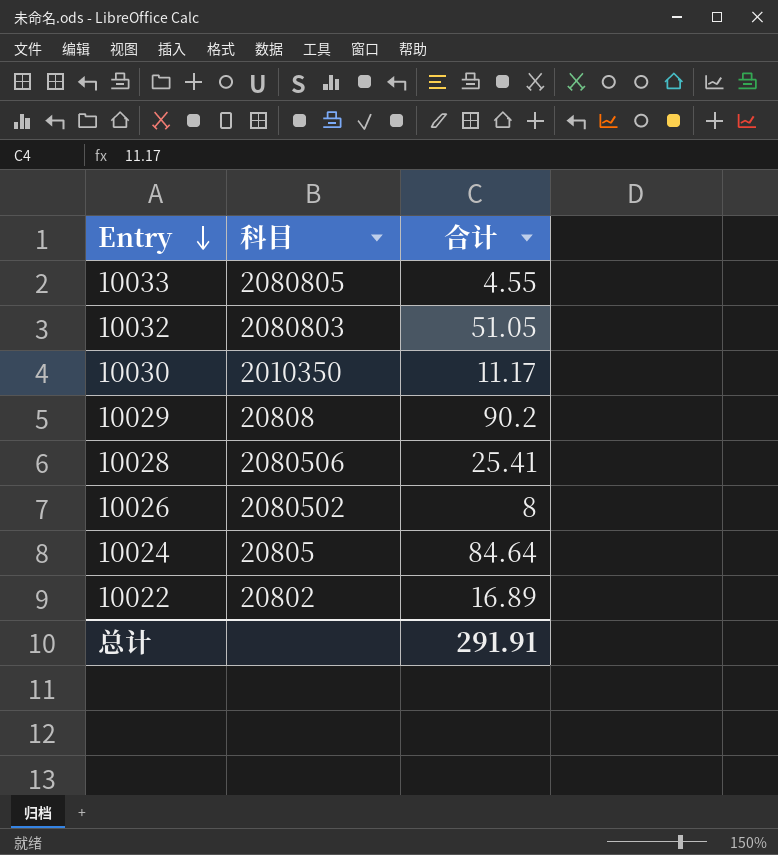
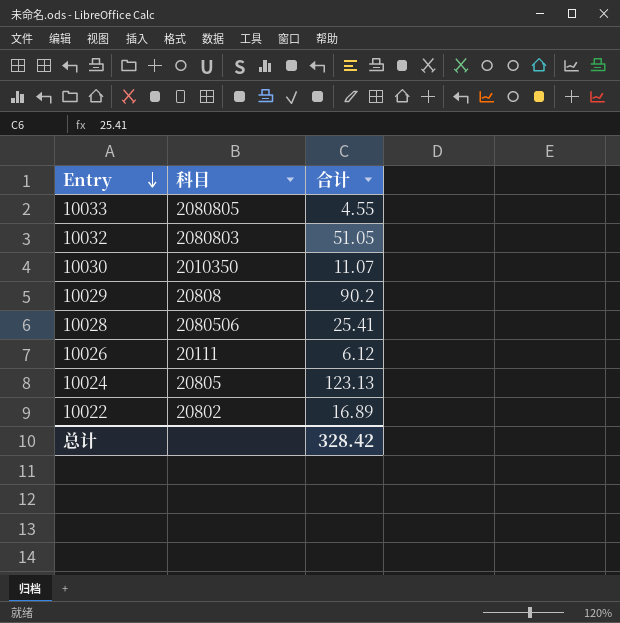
10030 | 合计: 11.17 -> 11.07
10026 | 科目: 2080502 -> 20111
10026 | 合计: 8 -> 6.12
10024 | 合计: 84.64 -> 123.13
总计 | 合计: 291.91 -> 328.42

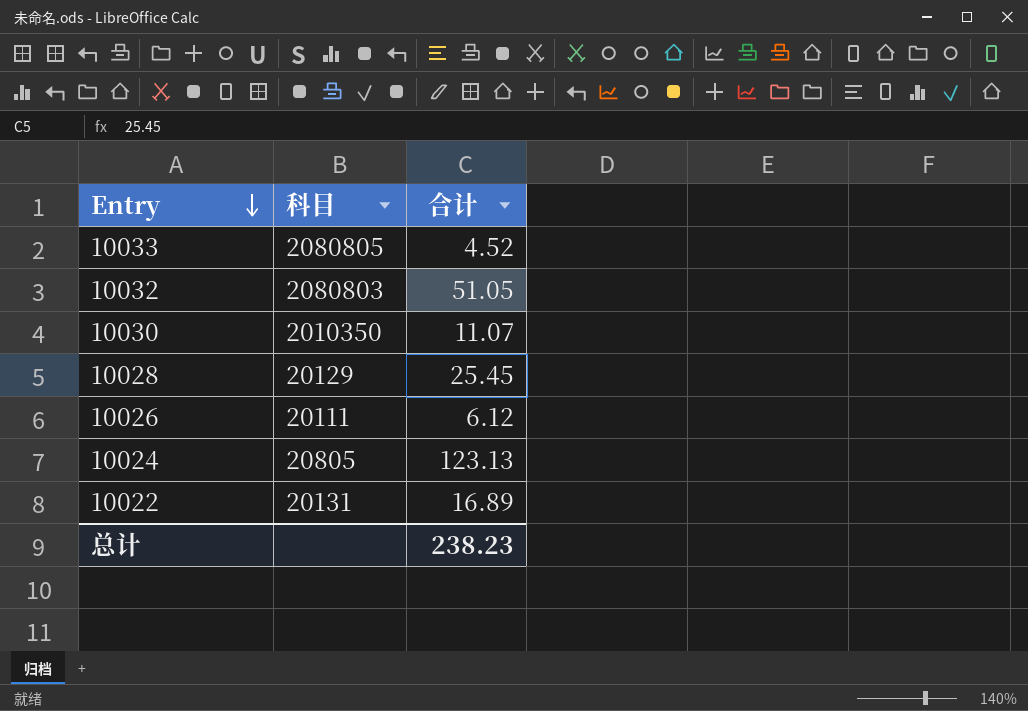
row 10029: 20808 | 90.2 -> none
10033 | 合计: 4.55 -> 4.52
10028 | 科目: 2080506 -> 20129
10028 | 合计: 25.41 -> 25.45
10022 | 科目: 20802 -> 20131
总计 | 合计: 328.42 -> 238.23

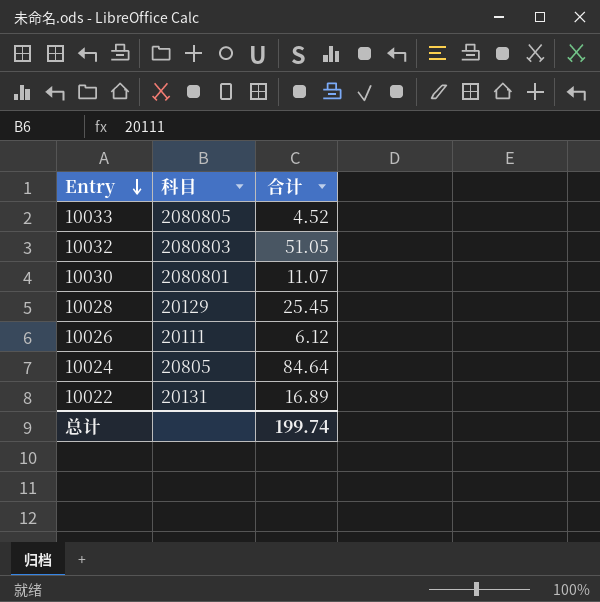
10030 | 科目: 2010350 -> 2080801
10024 | 合计: 123.13 -> 84.64
总计 | 合计: 238.23 -> 199.74

